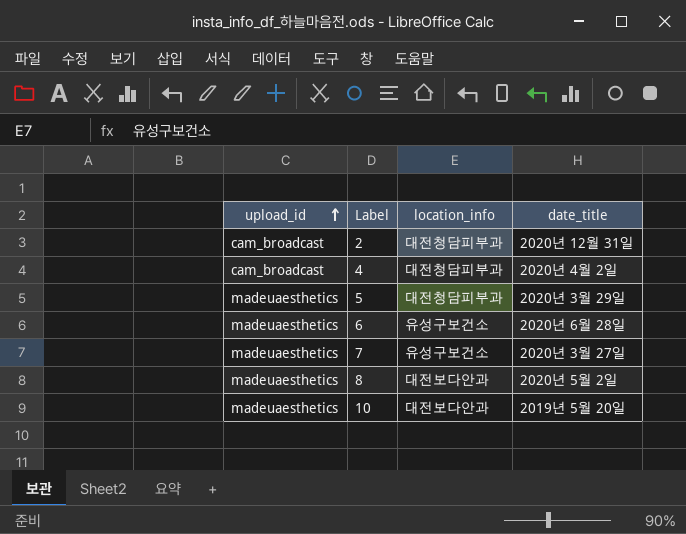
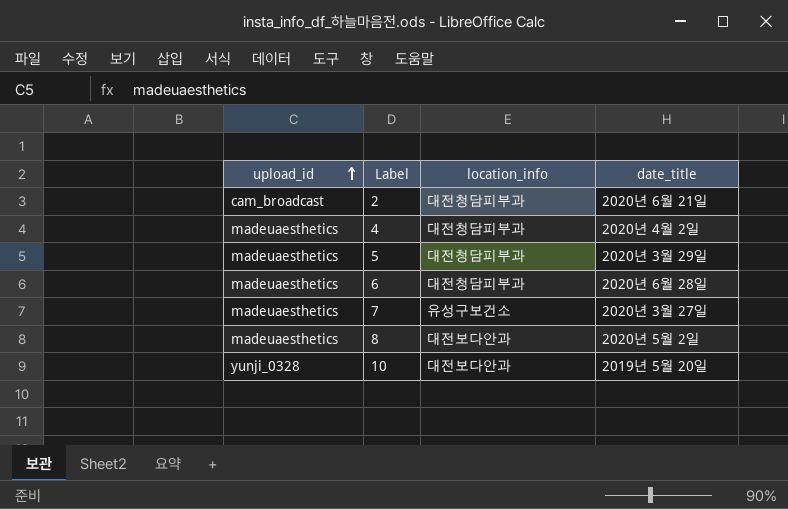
2 | date_title: 2020년 12월 31일 -> 2020년 6월 21일
4 | upload_id: cam_broadcast -> madeuaesthetics
6 | location_info: 유성구보건소 -> 대전청담피부과
10 | upload_id: madeuaesthetics -> yunji_0328

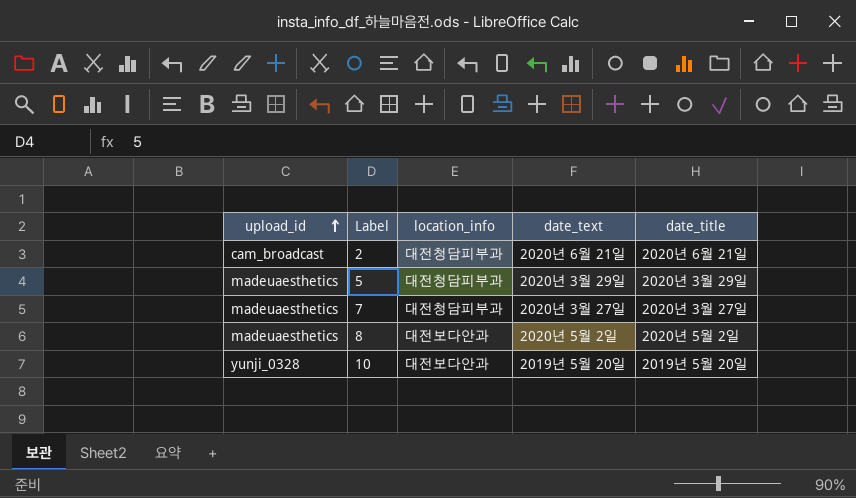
column date_text | position: none -> 4
row 4: madeuaesthetics | 대전청담피부과 | 2020년 4월 2일 -> none
row 6: madeuaesthetics | 대전청담피부과 | 2020년 6월 28일 -> none
7 | location_info: 유성구보건소 -> 대전청담피부과

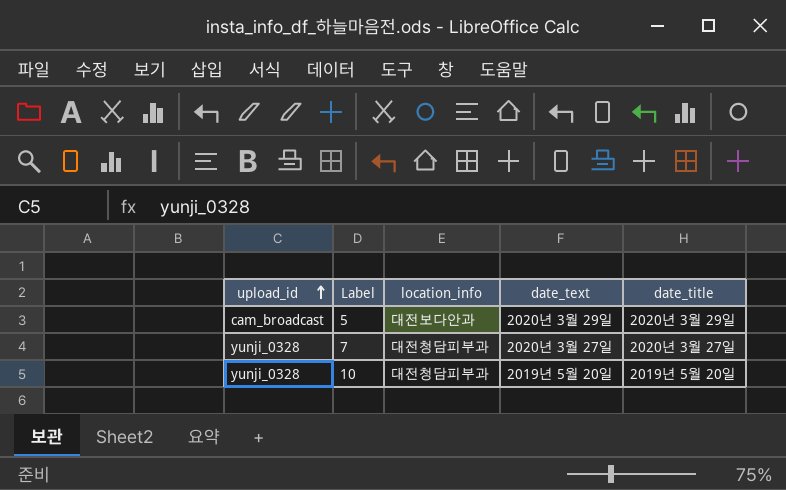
row 2: cam_broadcast | 대전청담피부과 | 2020년 6월 21일 | 2020년 6월 21일 -> none
row 8: madeuaesthetics | 대전보다안과 | 2020년 5월 2일 | 2020년 5월 2일 -> none
5 | upload_id: madeuaesthetics -> cam_broadcast
5 | location_info: 대전청담피부과 -> 대전보다안과
7 | upload_id: madeuaesthetics -> yunji_0328
10 | location_info: 대전보다안과 -> 대전청담피부과

